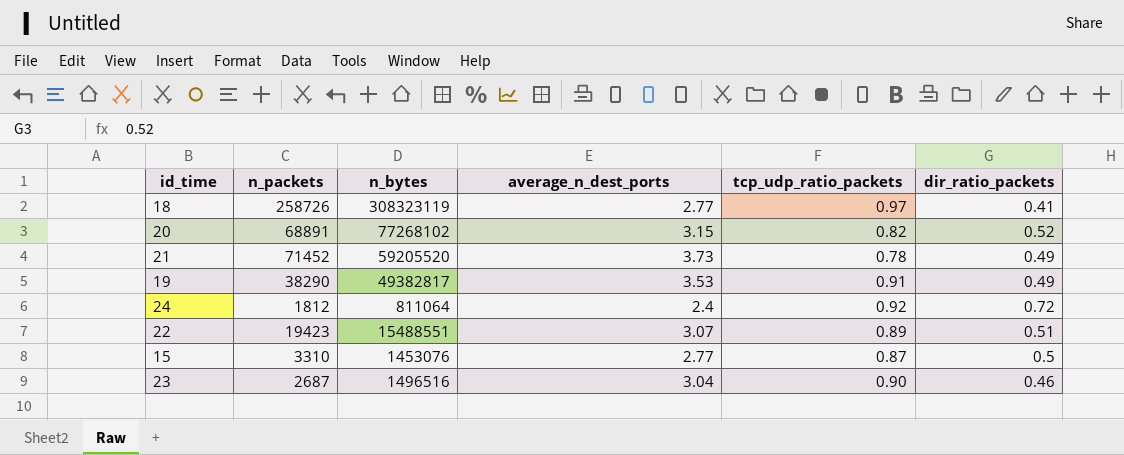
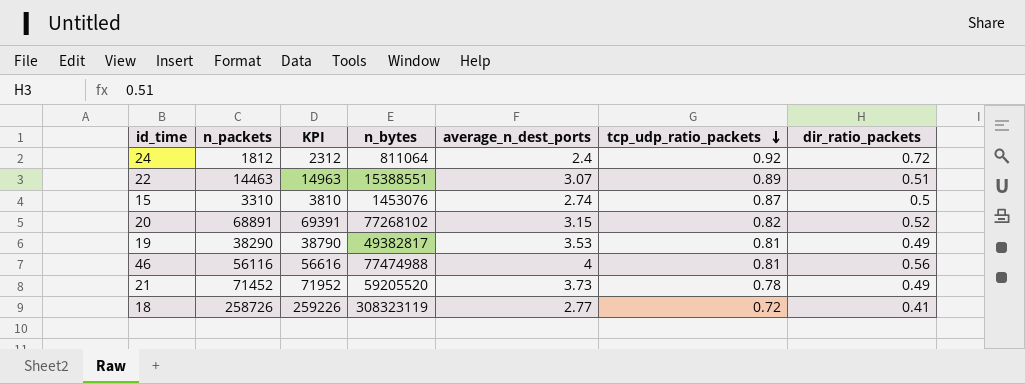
row order: none -> tcp_udp_ratio_packets descending
column KPI | formula: none -> [n_packets] + 500
row 23: 2687 | 1496516 | 3.04 | 0.90 | 0.46 -> none
22 | n_packets: 19423 -> 14463
22 | n_bytes: 15488551 -> 15388551
15 | average_n_dest_ports: 2.77 -> 2.74
19 | tcp_udp_ratio_packets: 0.91 -> 0.81
row 46: none -> 56116 | 56616 | 77474988 | 4 | 0.81 | 0.56
18 | tcp_udp_ratio_packets: 0.97 -> 0.72

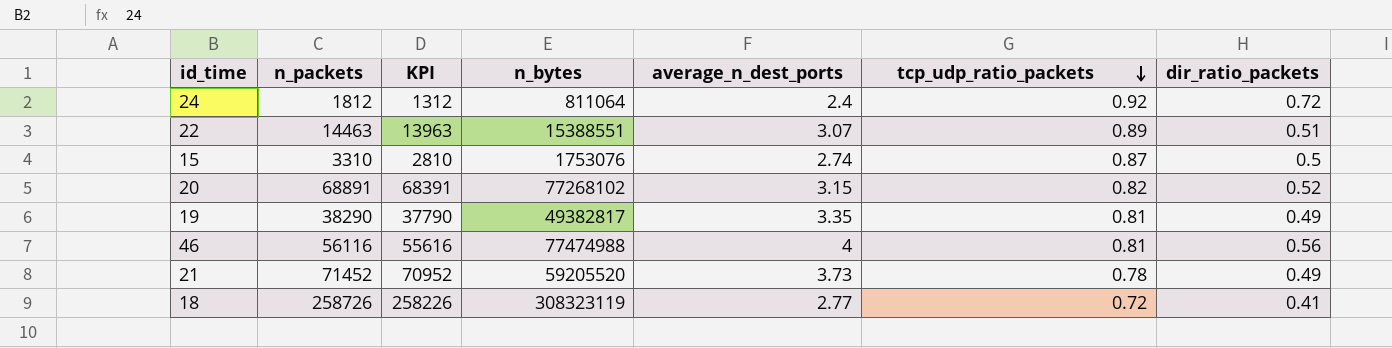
column KPI | formula: [n_packets] + 500 -> [n_packets] - 500
15 | n_bytes: 1453076 -> 1753076
19 | average_n_dest_ports: 3.53 -> 3.35

